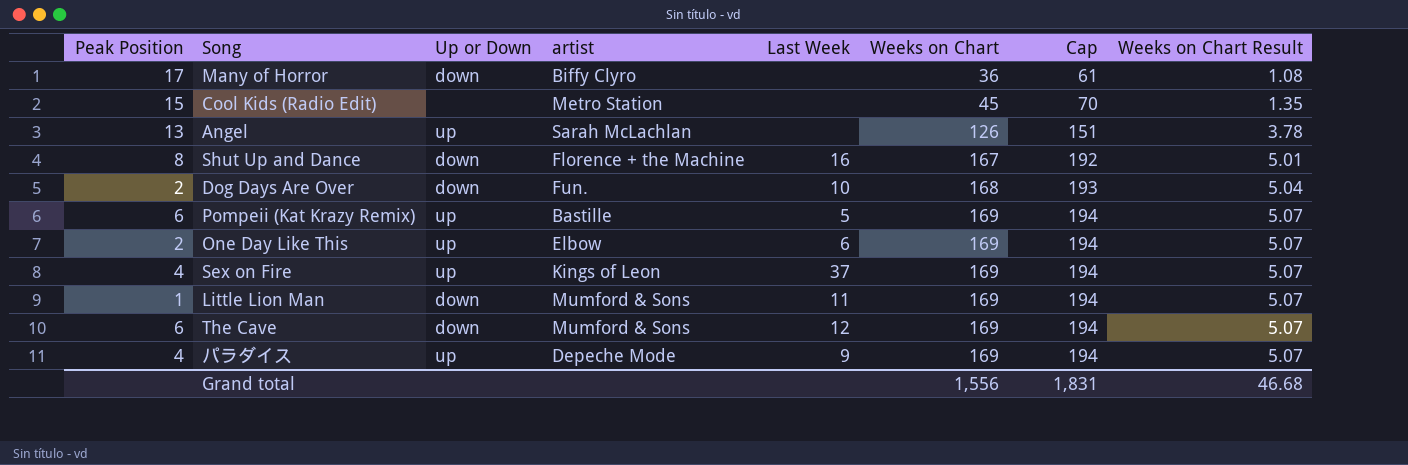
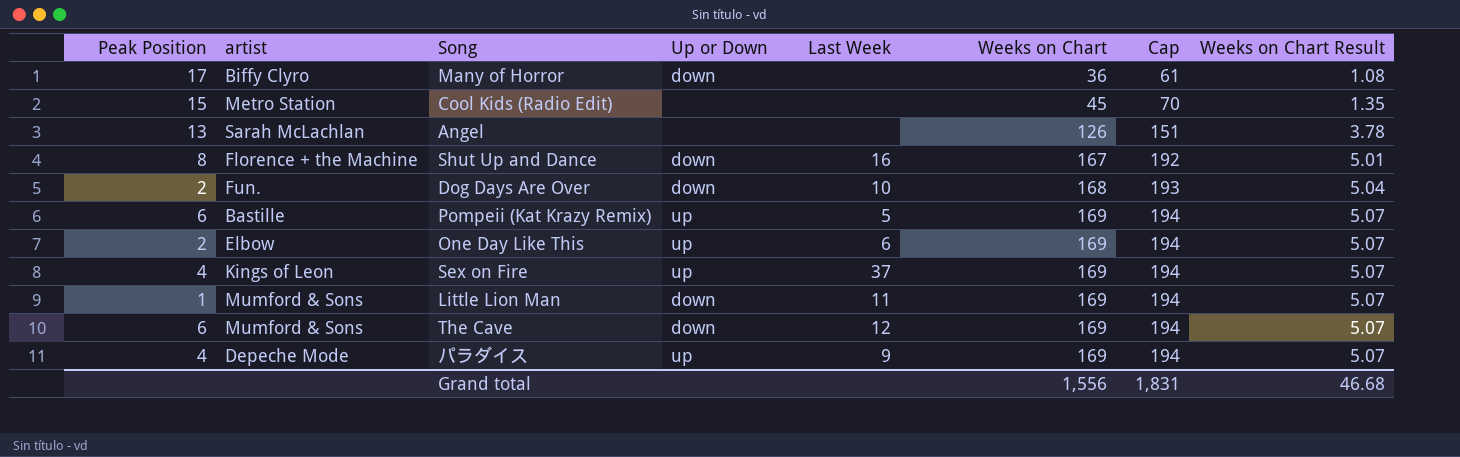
column artist | position: 4 -> 2
Angel | Up or Down: up -> none

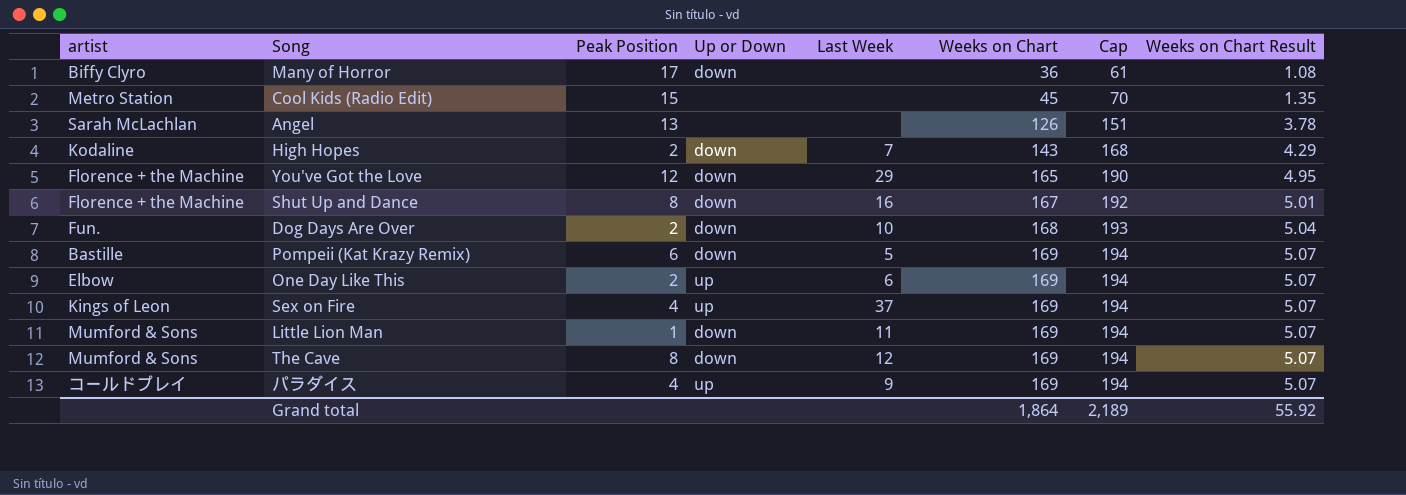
column Peak Position | position: 1 -> 3
row High Hopes: none -> Kodaline | 2 | down | 7 | 143 | 168 | 4.29
row You've Got the Love: none -> Florence + the Machine | 12 | down | 29 | 165 | 190 | 4.95
Pompeii (Kat Krazy Remix) | Up or Down: up -> down
The Cave | Peak Position: 6 -> 8
パラダイス | artist: Depeche Mode -> コールドプレイ
Grand total | Weeks on Chart: 1,556 -> 1,864
Grand total | Cap: 1,831 -> 2,189
Grand total | Weeks on Chart Result: 46.68 -> 55.92

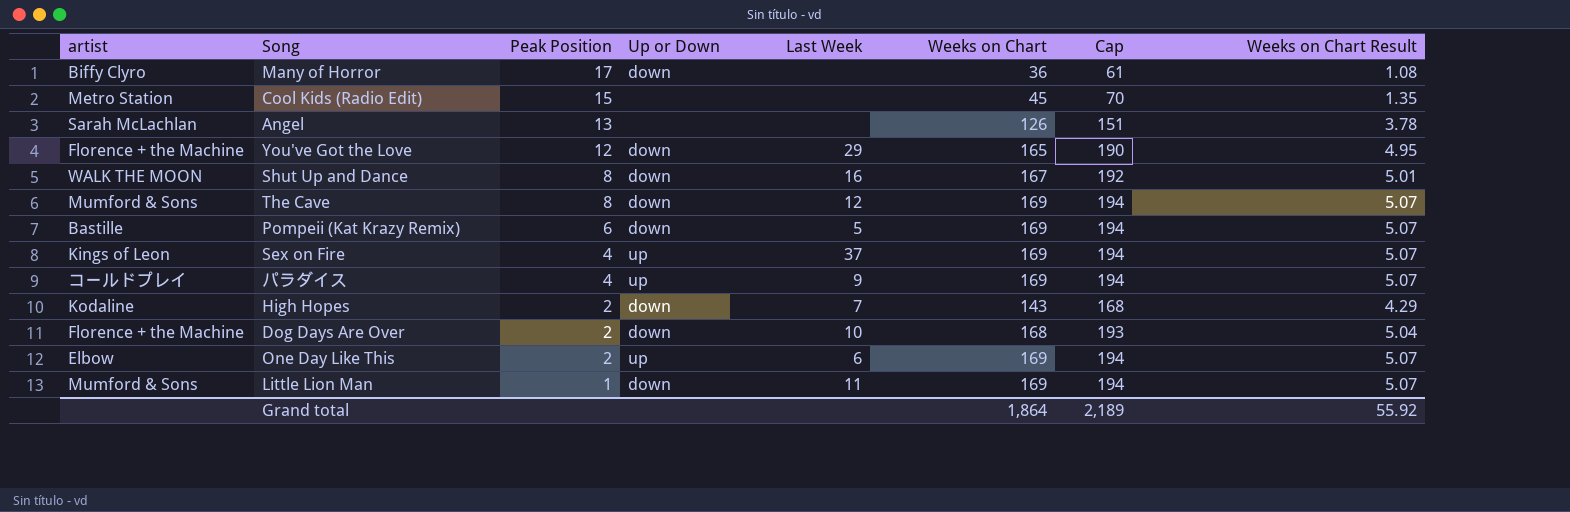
row order: Weeks on Chart ascending -> Peak Position descending
Shut Up and Dance | artist: Florence + the Machine -> WALK THE MOON
Dog Days Are Over | artist: Fun. -> Florence + the Machine

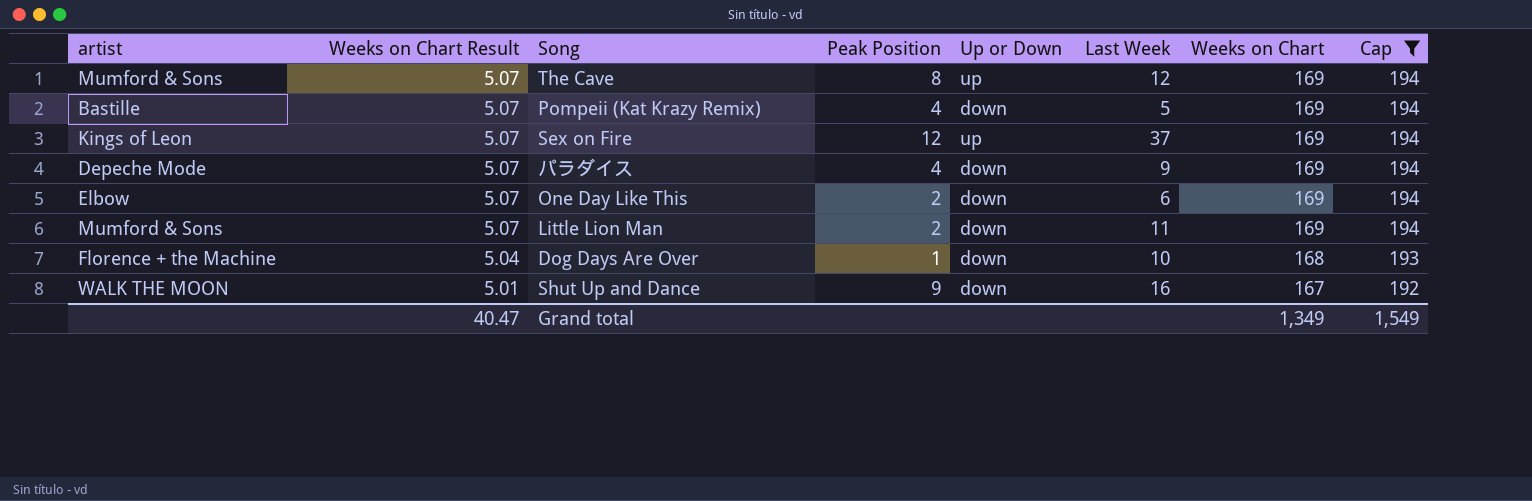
filter: none -> Cap >= 192
row order: Peak Position descending -> Weeks on Chart Result descending
column Weeks on Chart Result | position: 8 -> 2
The Cave | Up or Down: down -> up
Pompeii (Kat Krazy Remix) | Peak Position: 6 -> 4
Sex on Fire | Peak Position: 4 -> 12
パラダイス | artist: コールドプレイ -> Depeche Mode
パラダイス | Up or Down: up -> down
One Day Like This | Up or Down: up -> down
Little Lion Man | Peak Position: 1 -> 2
Dog Days Are Over | Peak Position: 2 -> 1
Shut Up and Dance | Peak Position: 8 -> 9
Grand total | Weeks on Chart Result: 55.92 -> 40.47
Grand total | Weeks on Chart: 1,864 -> 1,349
Grand total | Cap: 2,189 -> 1,549

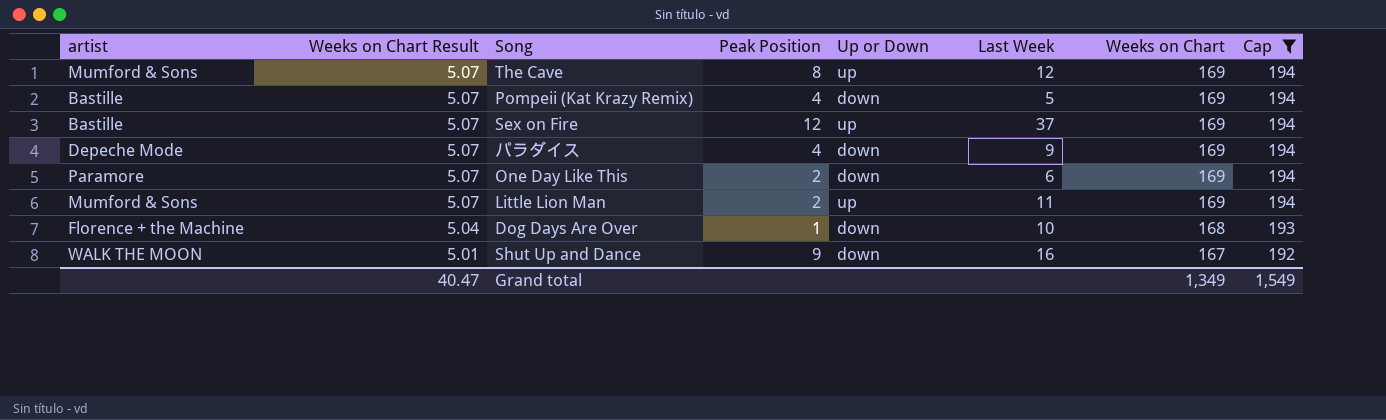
Sex on Fire | artist: Kings of Leon -> Bastille
One Day Like This | artist: Elbow -> Paramore
Little Lion Man | Up or Down: down -> up

